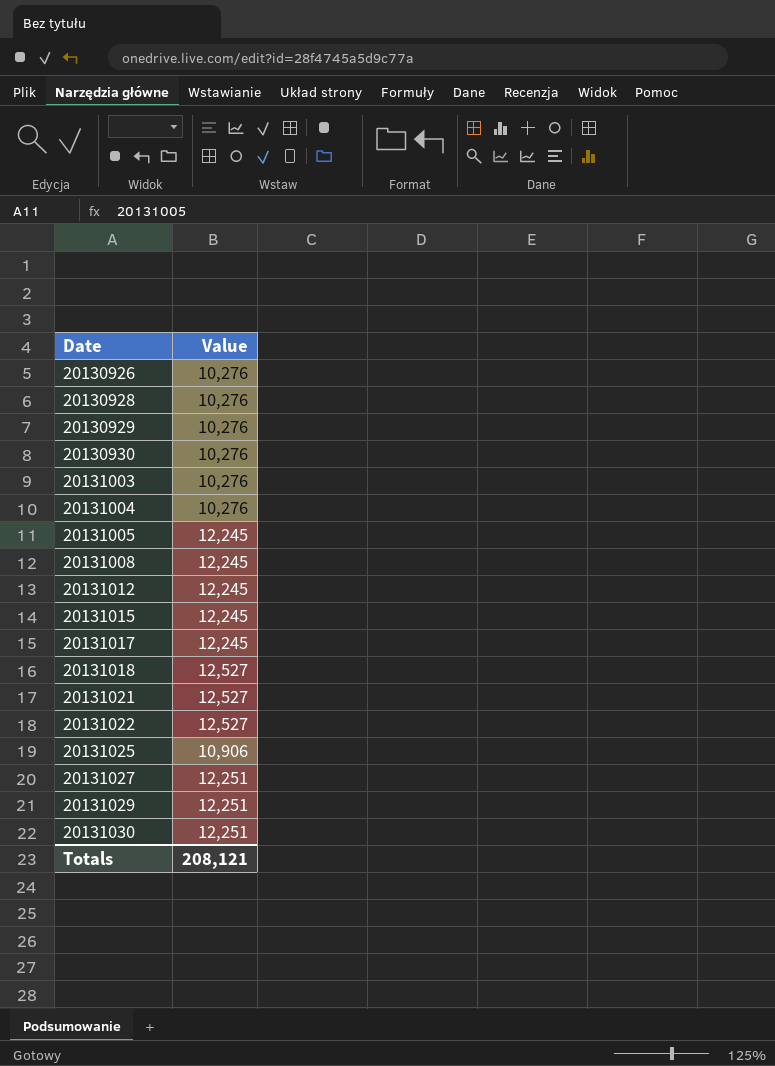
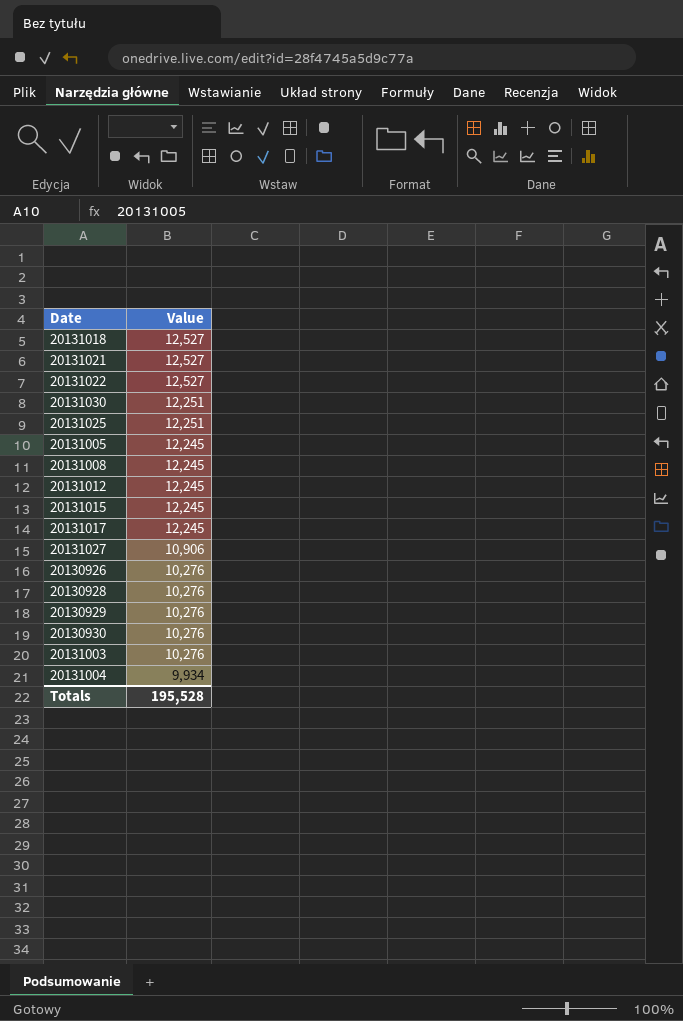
row order: Date ascending -> Value descending
row 20131029: 12,251 -> none
20131025 | Value: 10,906 -> 12,251
20131027 | Value: 12,251 -> 10,906
20131004 | Value: 10,276 -> 9,934
Totals | Value: 208,121 -> 195,528

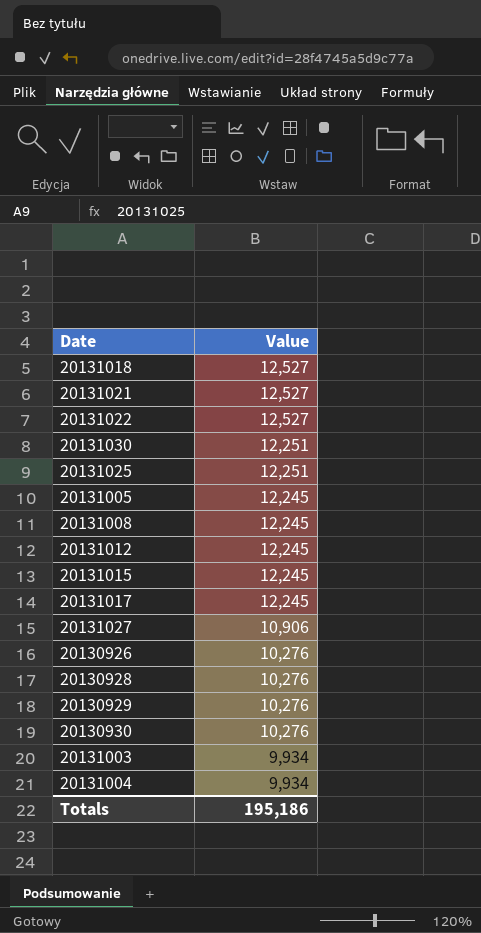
20131003 | Value: 10,276 -> 9,934
Totals | Value: 195,528 -> 195,186

